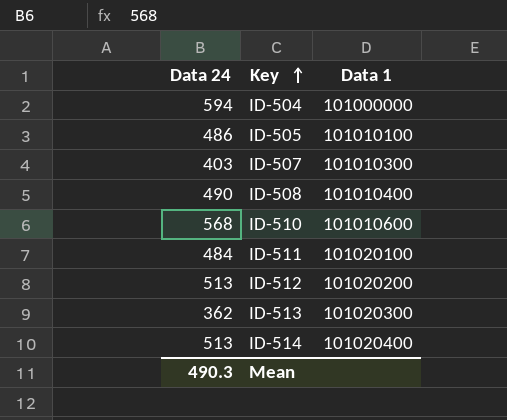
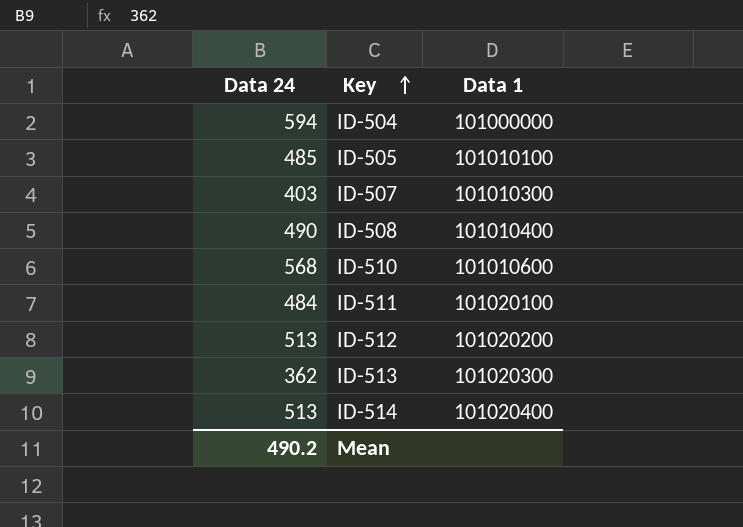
ID-505 | Data 24: 486 -> 485
Mean | Data 24: 490.3 -> 490.2

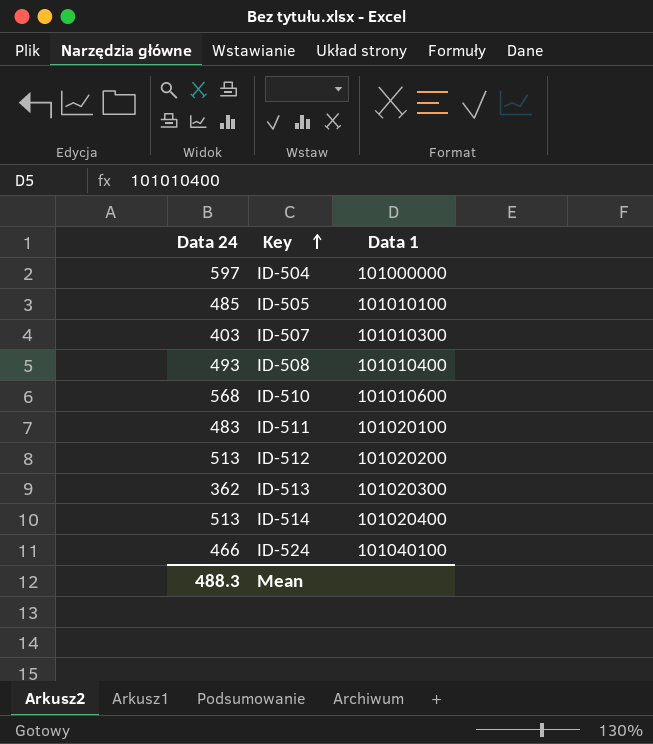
ID-504 | Data 24: 594 -> 597
ID-508 | Data 24: 490 -> 493
ID-511 | Data 24: 484 -> 483
row ID-524: none -> 466 | 101040100
Mean | Data 24: 490.2 -> 488.3

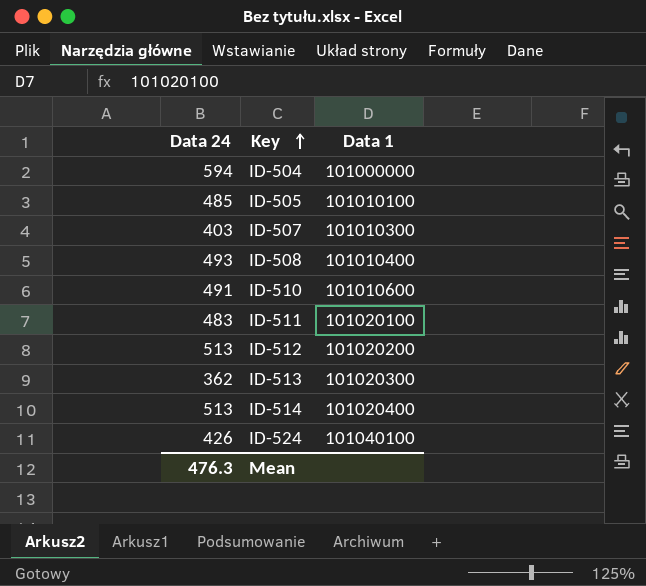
ID-504 | Data 24: 597 -> 594
ID-510 | Data 24: 568 -> 491
ID-524 | Data 24: 466 -> 426
Mean | Data 24: 488.3 -> 476.3

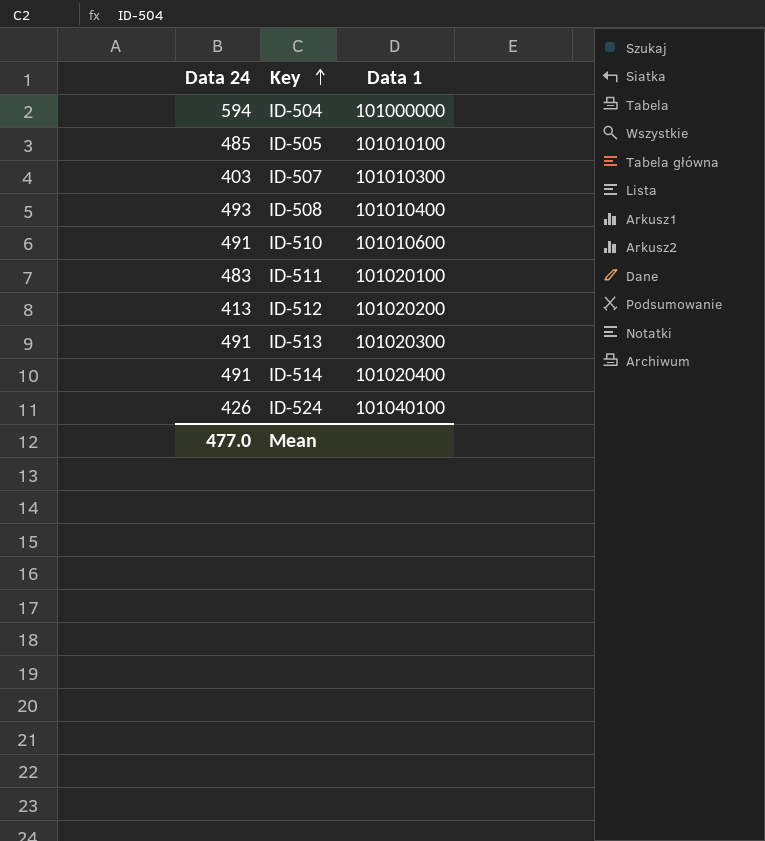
ID-512 | Data 24: 513 -> 413
ID-513 | Data 24: 362 -> 491
ID-514 | Data 24: 513 -> 491
Mean | Data 24: 476.3 -> 477.0

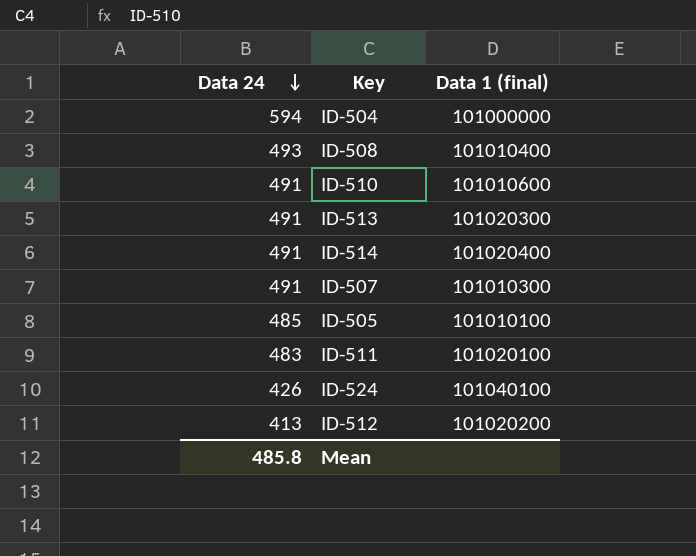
row order: Key ascending -> Data 24 descending
column name: Data 1 -> Data 1 (final)
ID-507 | Data 24: 403 -> 491
Mean | Data 24: 477.0 -> 485.8

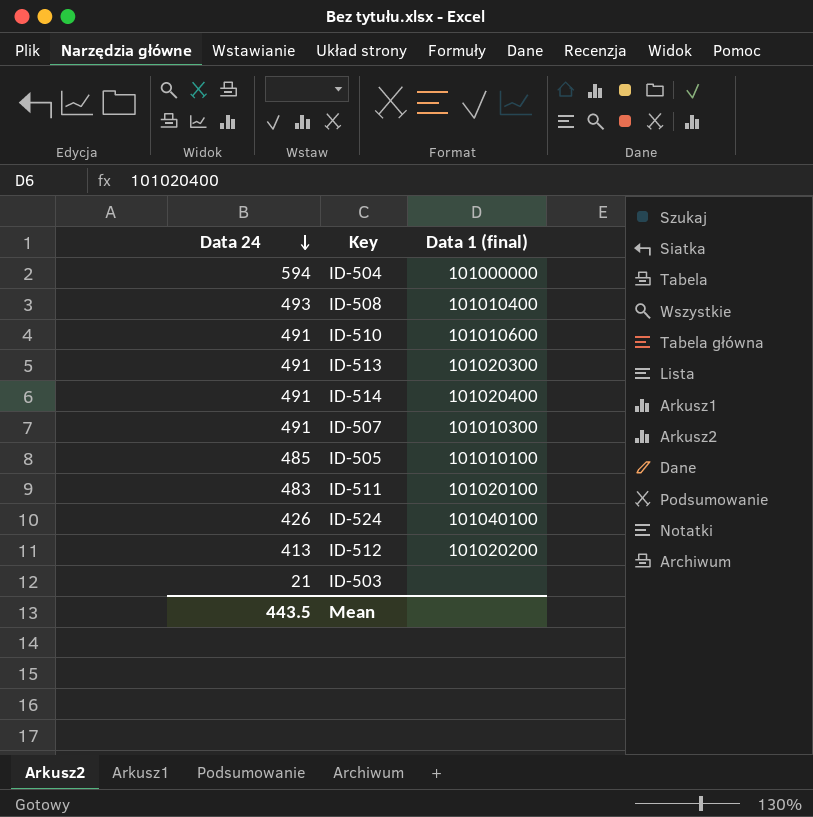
row ID-503: none -> 21 | none
Mean | Data 24: 485.8 -> 443.5

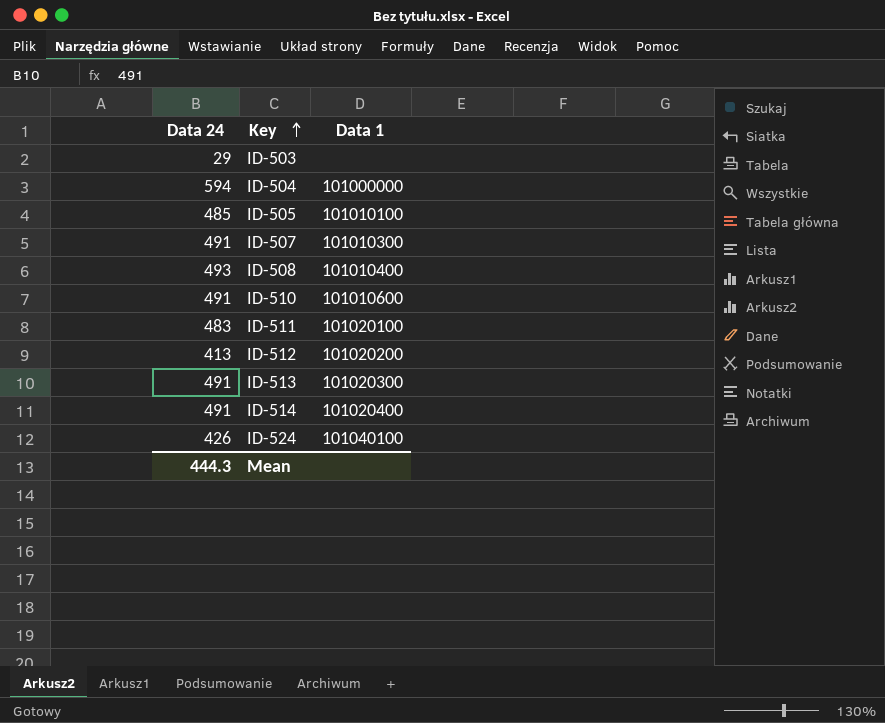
row order: Data 24 descending -> Key ascending
column name: Data 1 (final) -> Data 1
ID-503 | Data 24: 21 -> 29
Mean | Data 24: 443.5 -> 444.3

